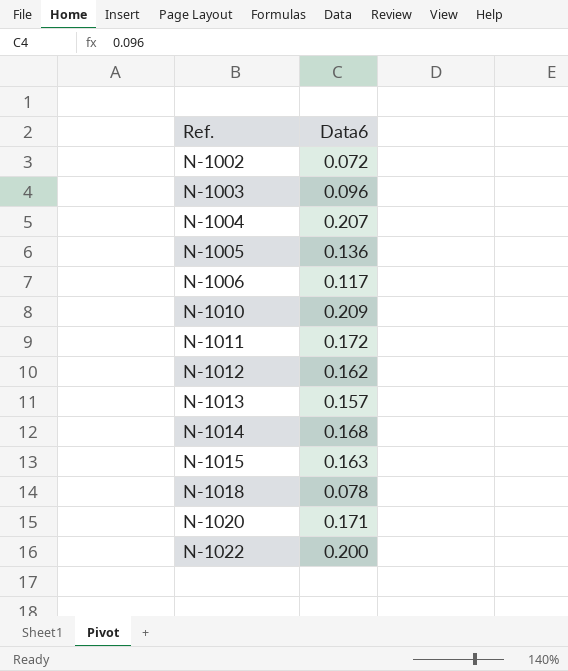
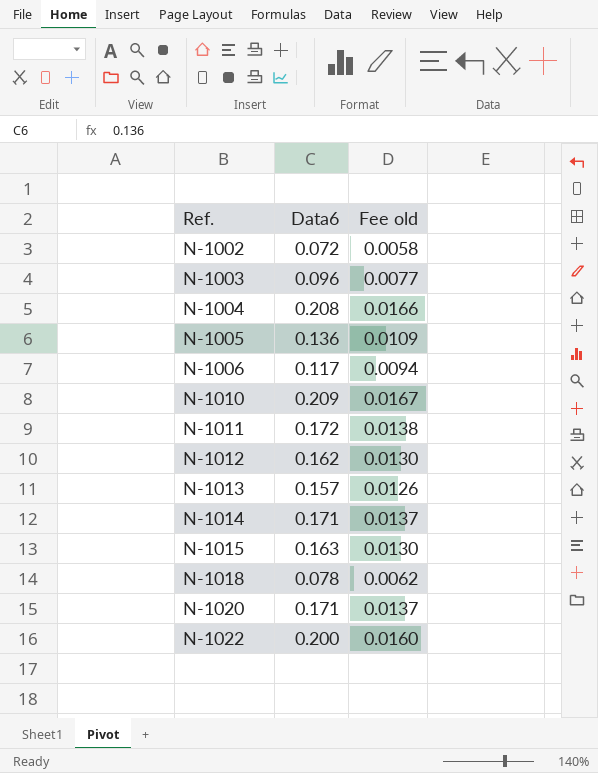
column Fee old | formula: none -> [Data6] * 0.08
N-1004 | Data6: 0.207 -> 0.208
N-1014 | Data6: 0.168 -> 0.171

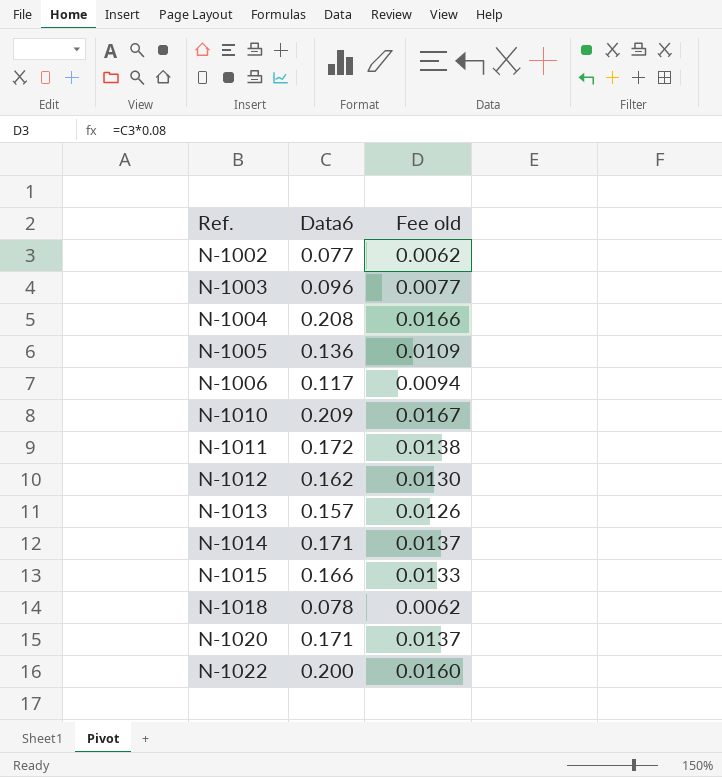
N-1002 | Data6: 0.072 -> 0.077
N-1002 | Fee old: 0.0058 -> 0.0062
N-1015 | Data6: 0.163 -> 0.166
N-1015 | Fee old: 0.0130 -> 0.0133

